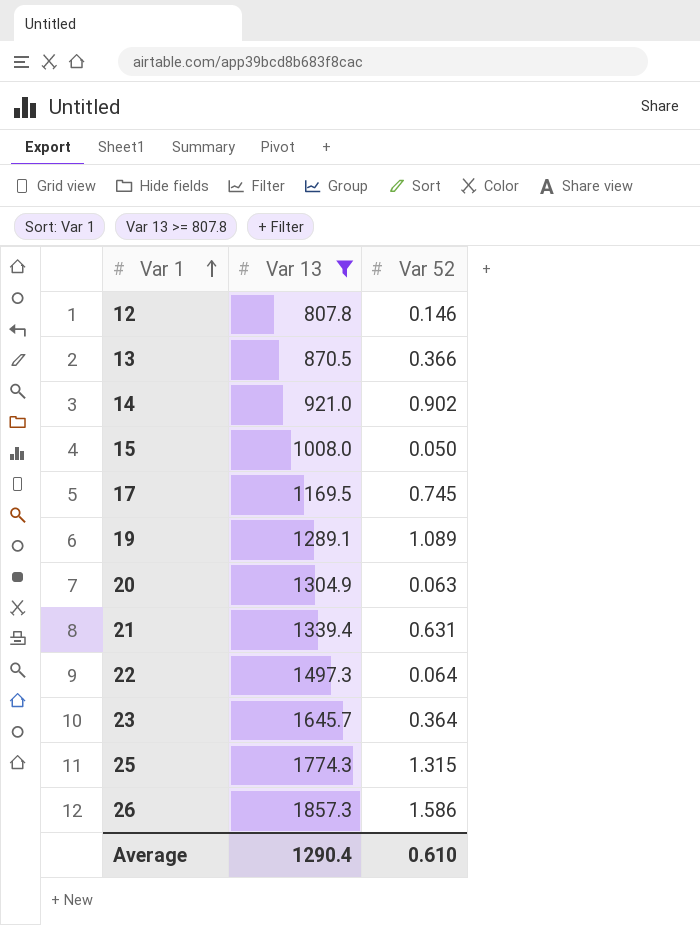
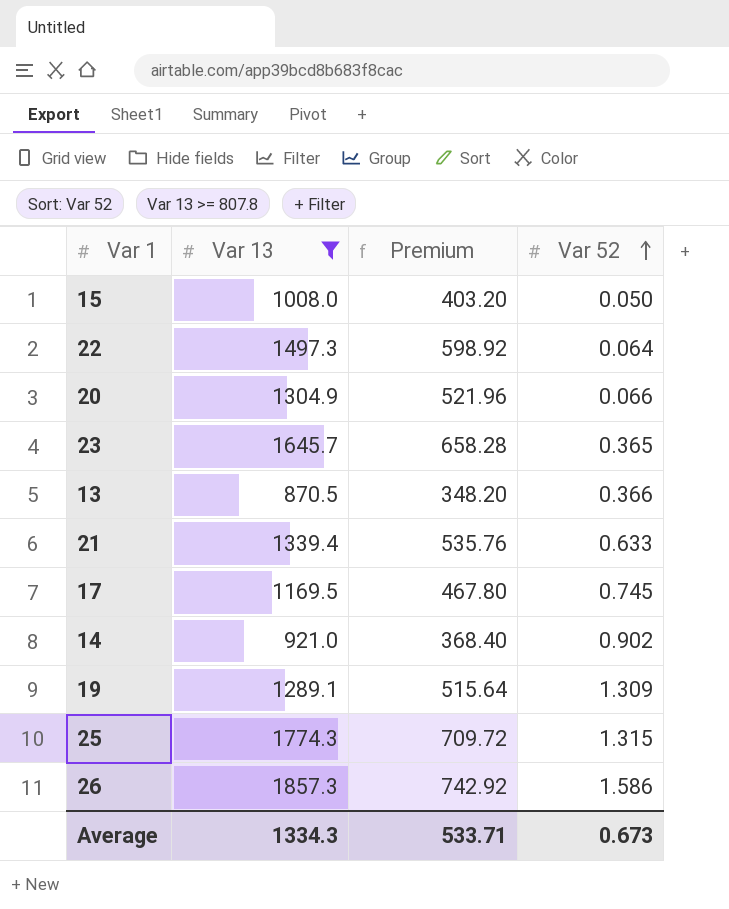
row order: Var 1 ascending -> Var 52 ascending
column Premium | formula: none -> [Var 13] * 0.4
row 12: 807.8 | 0.146 -> none
20 | Var 52: 0.063 -> 0.066
23 | Var 52: 0.364 -> 0.365
21 | Var 52: 0.631 -> 0.633
19 | Var 52: 1.089 -> 1.309
Average | Var 13: 1290.4 -> 1334.3
Average | Var 52: 0.610 -> 0.673

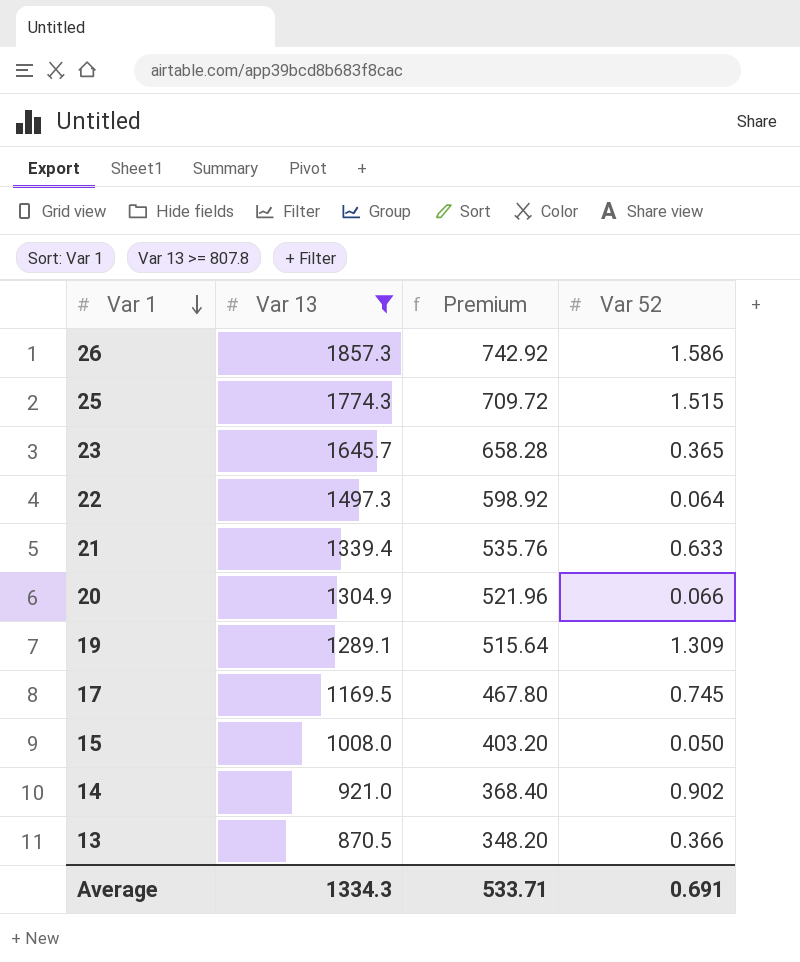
row order: Var 52 ascending -> Var 1 descending
25 | Var 52: 1.315 -> 1.515
Average | Var 52: 0.673 -> 0.691

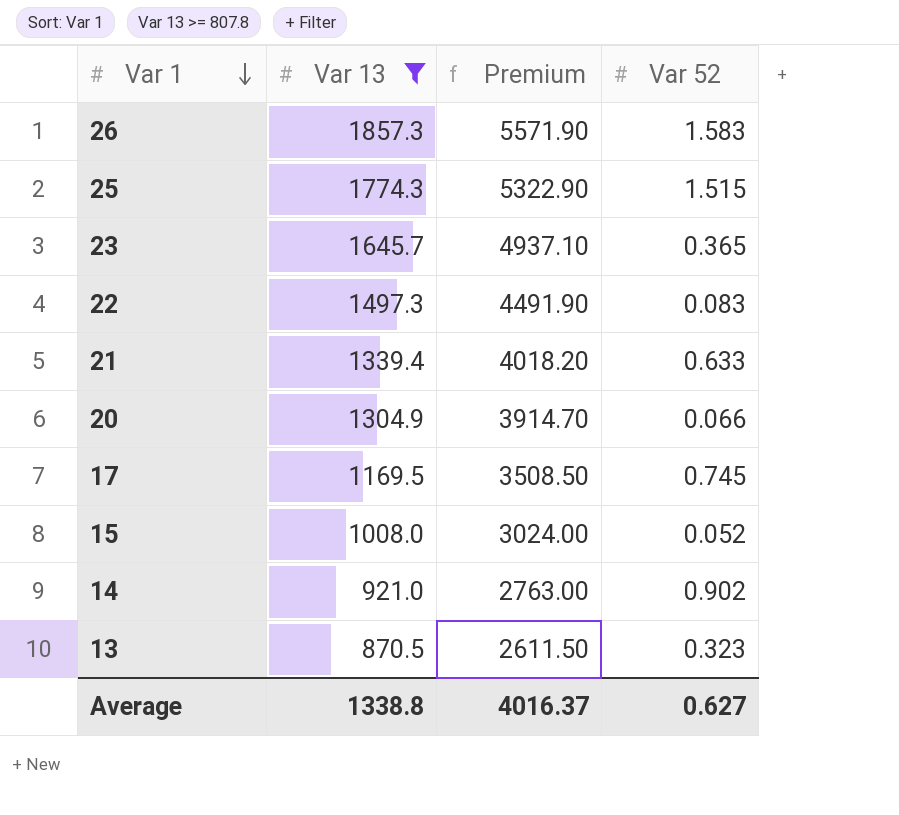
column Premium | formula: [Var 13] * 0.4 -> [Var 13] * 3
row 19: 1289.1 | 515.64 | 1.309 -> none
26 | Var 52: 1.586 -> 1.583
22 | Var 52: 0.064 -> 0.083
15 | Var 52: 0.050 -> 0.052
13 | Var 52: 0.366 -> 0.323
Average | Var 13: 1334.3 -> 1338.8
Average | Premium: 533.71 -> 4016.37
Average | Var 52: 0.691 -> 0.627

